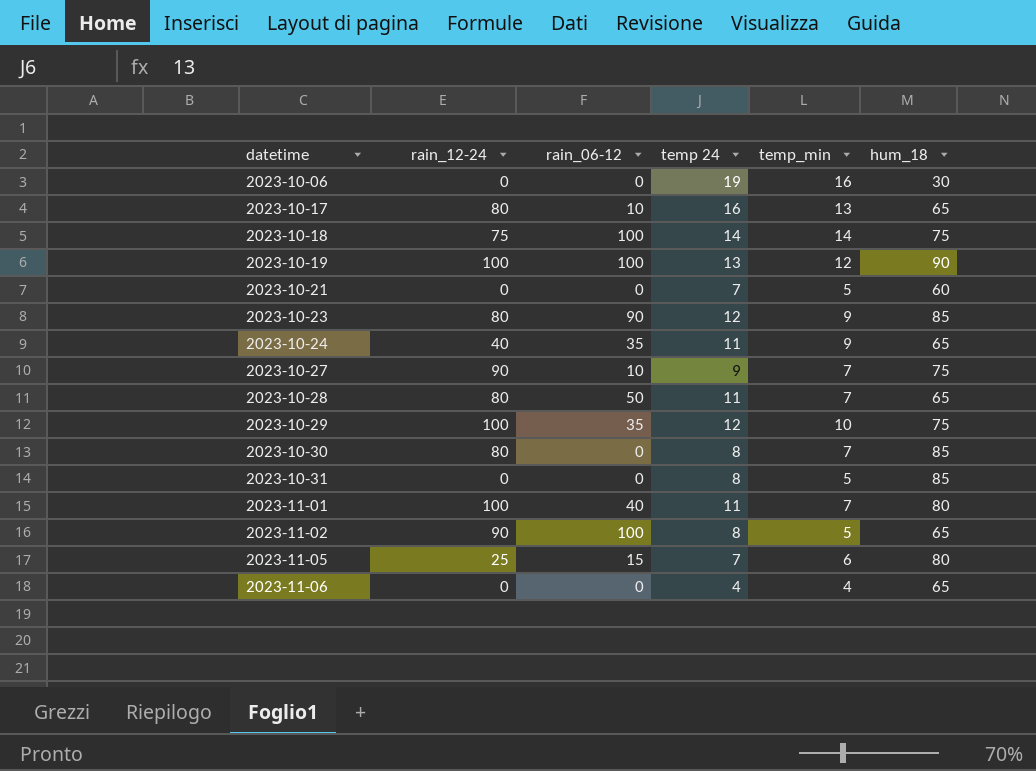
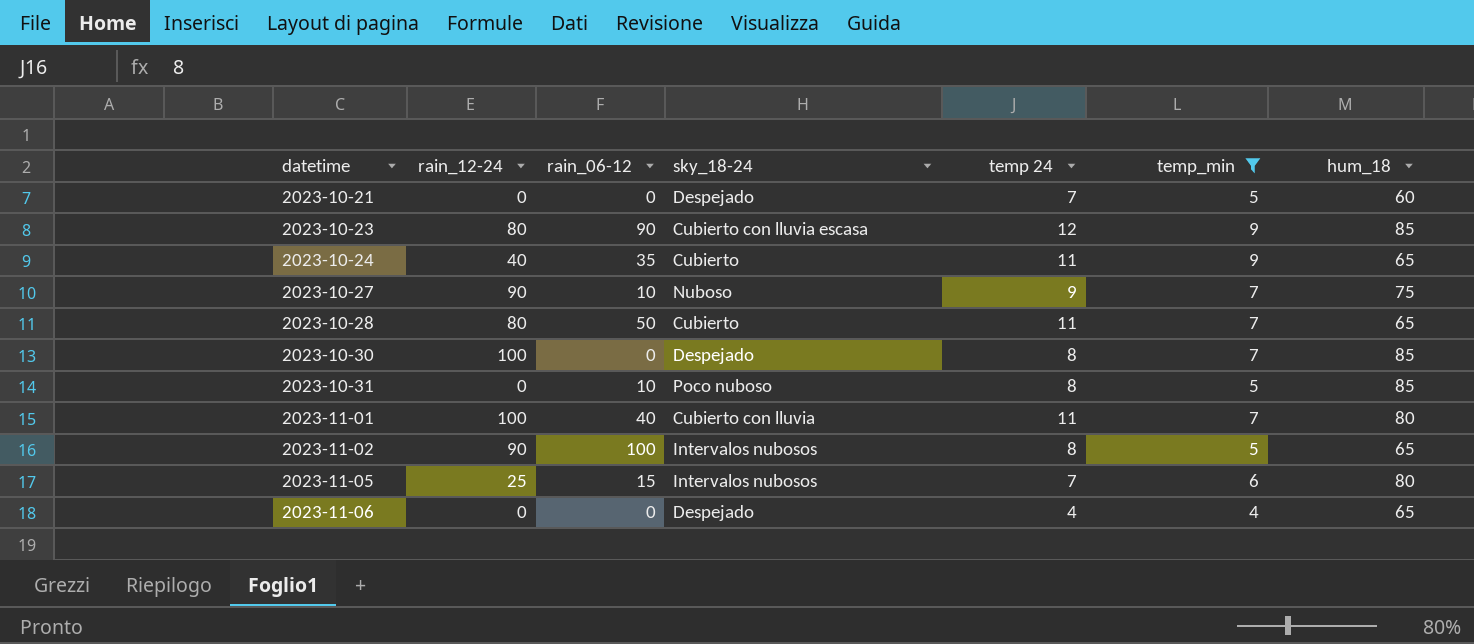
filter: none -> temp_min <= 9
column sky_18-24 | position: none -> 4
2023-10-30 | rain_12-24: 80 -> 100
2023-10-31 | rain_06-12: 0 -> 10

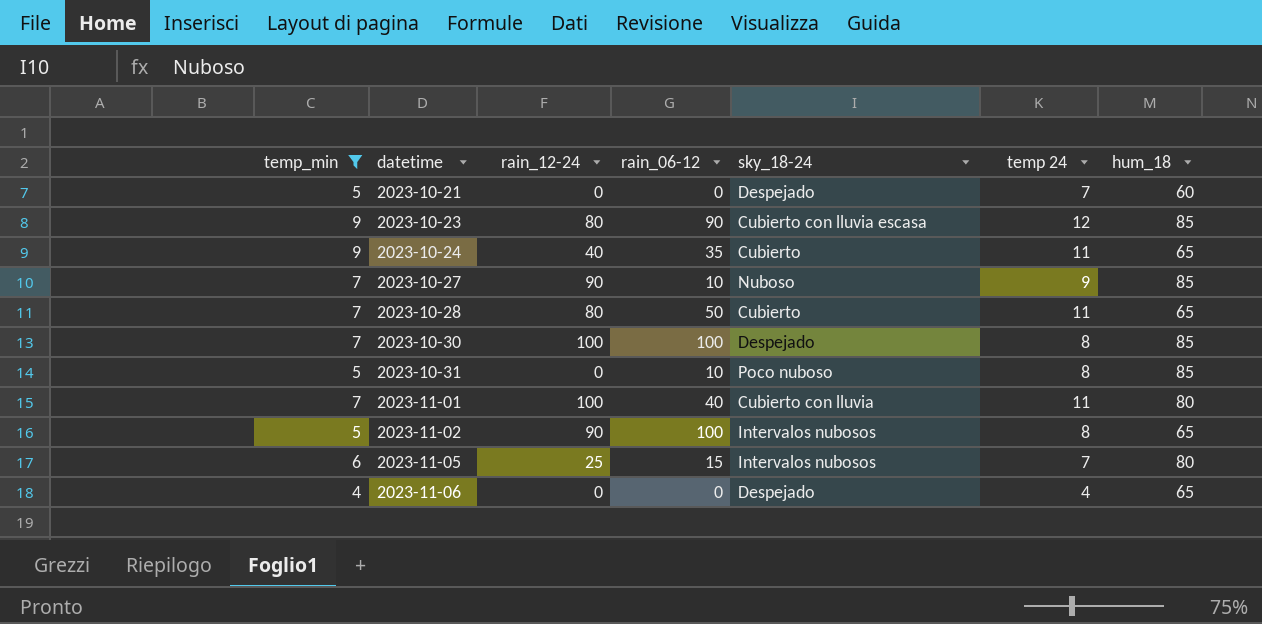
column temp_min | position: 6 -> 1
2023-10-27 | hum_18: 75 -> 85
2023-10-30 | rain_06-12: 0 -> 100

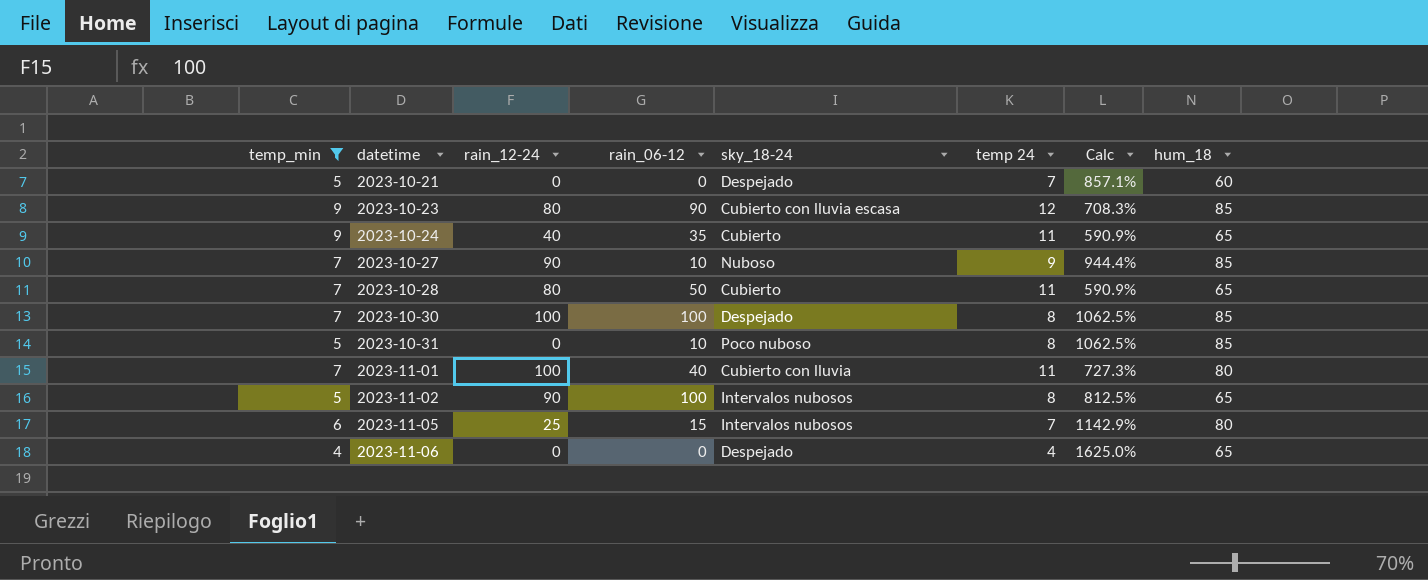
column Calc | formula: none -> [hum_18] / [temp 24]

